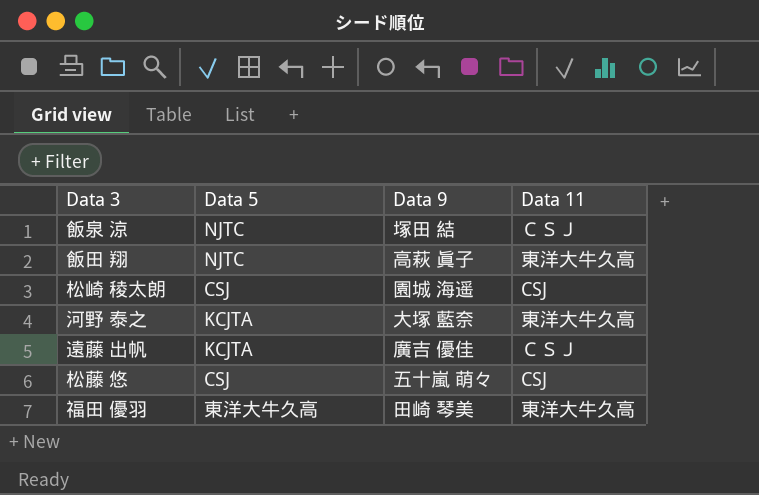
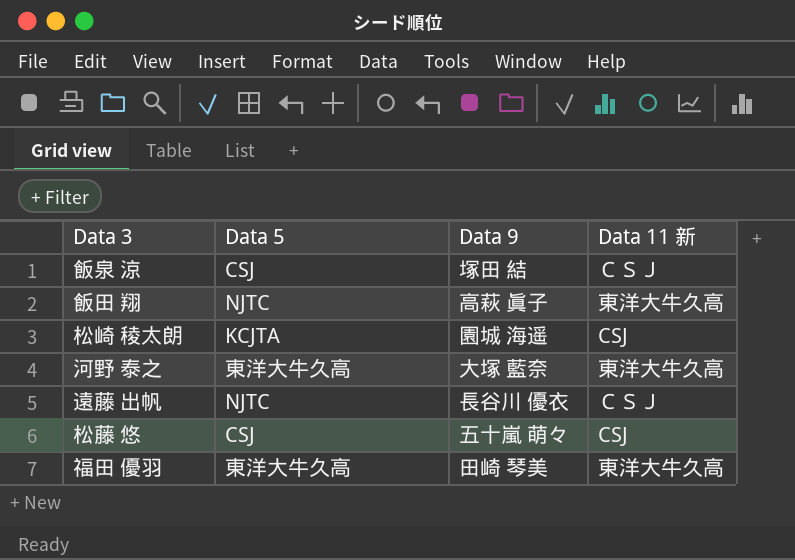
column name: Data 11 -> Data 11 新
飯泉 涼 | Data 5: NJTC -> CSJ
松崎 稜太朗 | Data 5: CSJ -> KCJTA
河野 泰之 | Data 5: KCJTA -> 東洋大牛久高
遠藤 出帆 | Data 5: KCJTA -> NJTC
遠藤 出帆 | Data 9: 廣吉 優佳 -> 長谷川 優衣

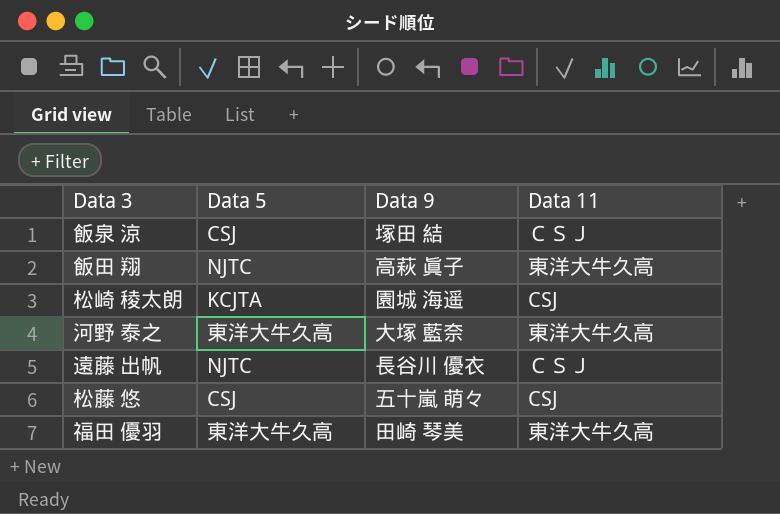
column name: Data 11 新 -> Data 11

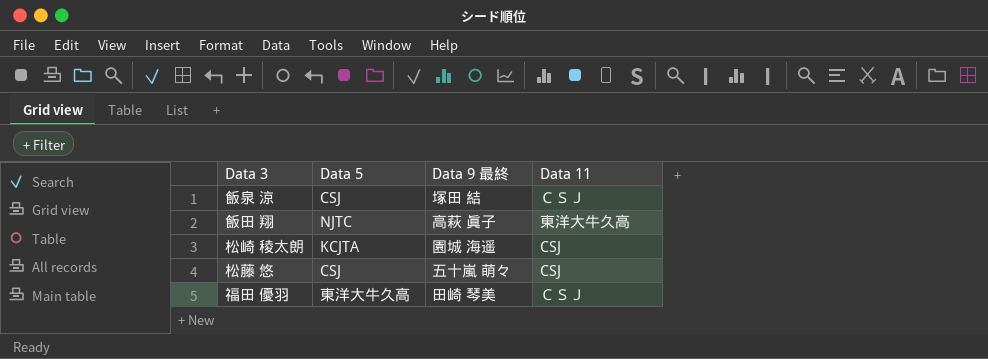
column name: Data 9 -> Data 9 最終
row 河野 泰之: 東洋大牛久高 | 大塚 藍奈 | 東洋大牛久高 -> none
row 遠藤 出帆: NJTC | 長谷川 優衣 | ＣＳＪ -> none
福田 優羽 | Data 11: 東洋大牛久高 -> ＣＳＪ

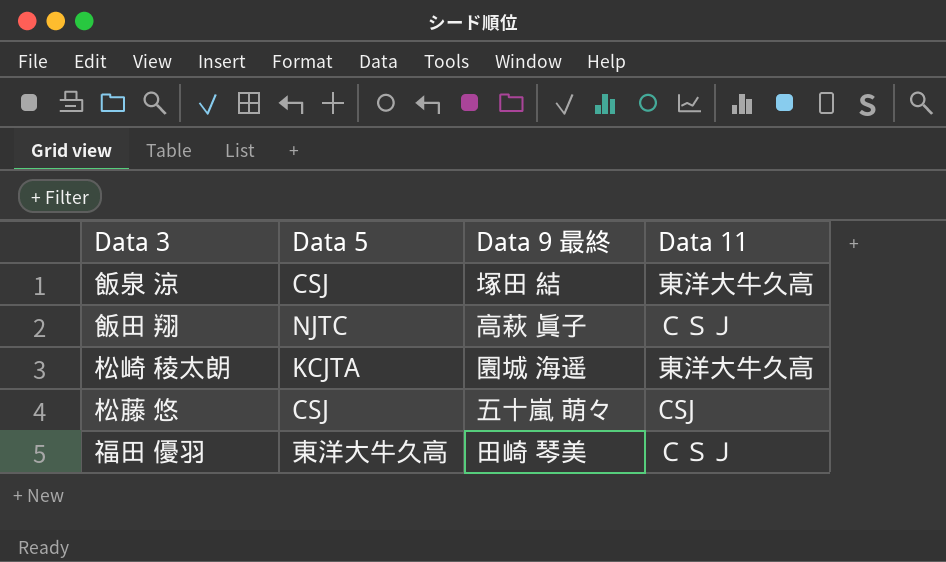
飯泉 涼 | Data 11: ＣＳＪ -> 東洋大牛久高
飯田 翔 | Data 11: 東洋大牛久高 -> ＣＳＪ
松崎 稜太朗 | Data 11: CSJ -> 東洋大牛久高

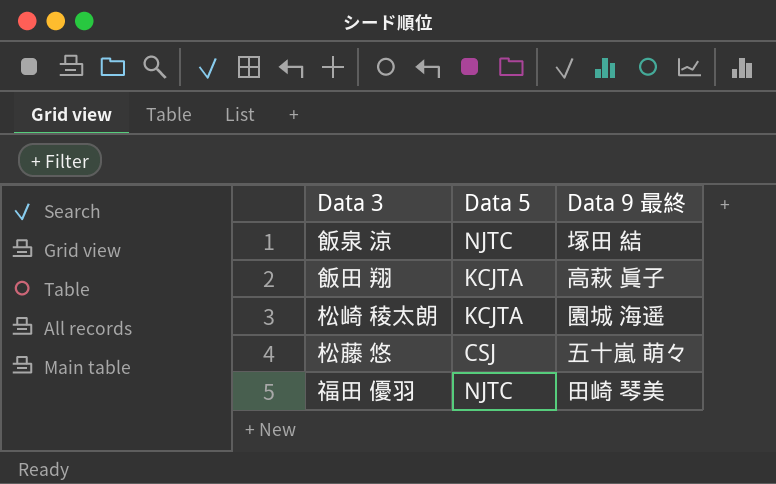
column Data 11 | position: 4 -> none
飯泉 涼 | Data 5: CSJ -> NJTC
飯田 翔 | Data 5: NJTC -> KCJTA
福田 優羽 | Data 5: 東洋大牛久高 -> NJTC

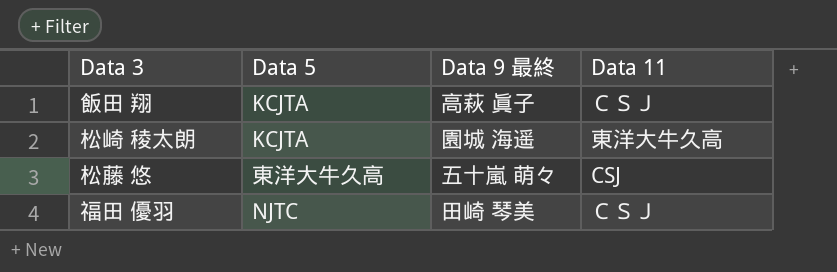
column Data 11 | position: none -> 4
row 飯泉 涼: NJTC | 塚田 結 -> none
松藤 悠 | Data 5: CSJ -> 東洋大牛久高

